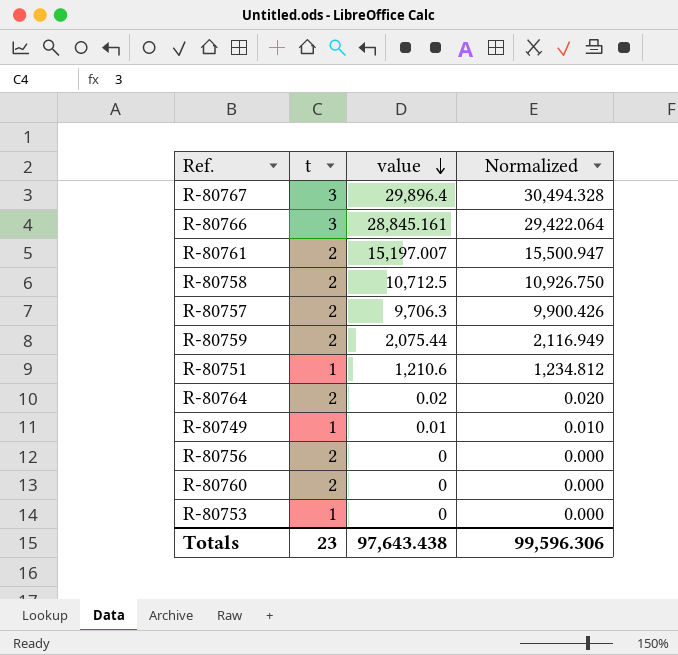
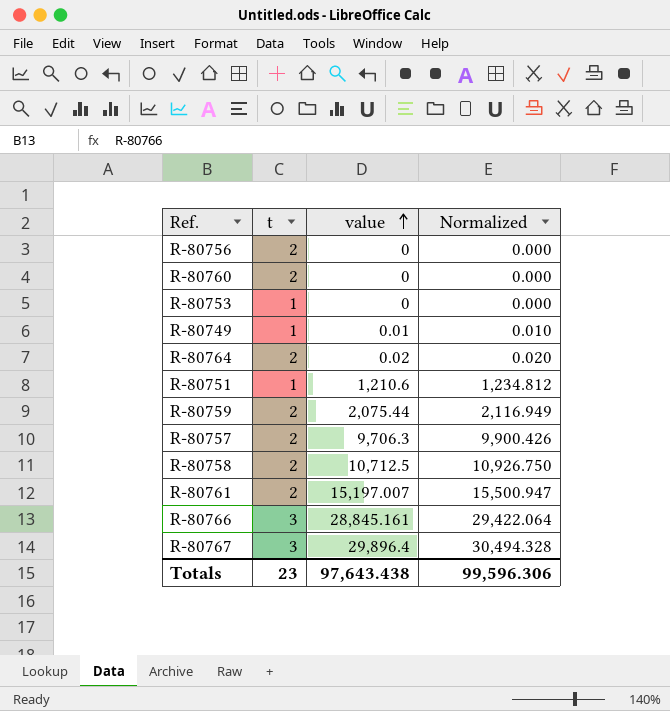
row order: value descending -> value ascending

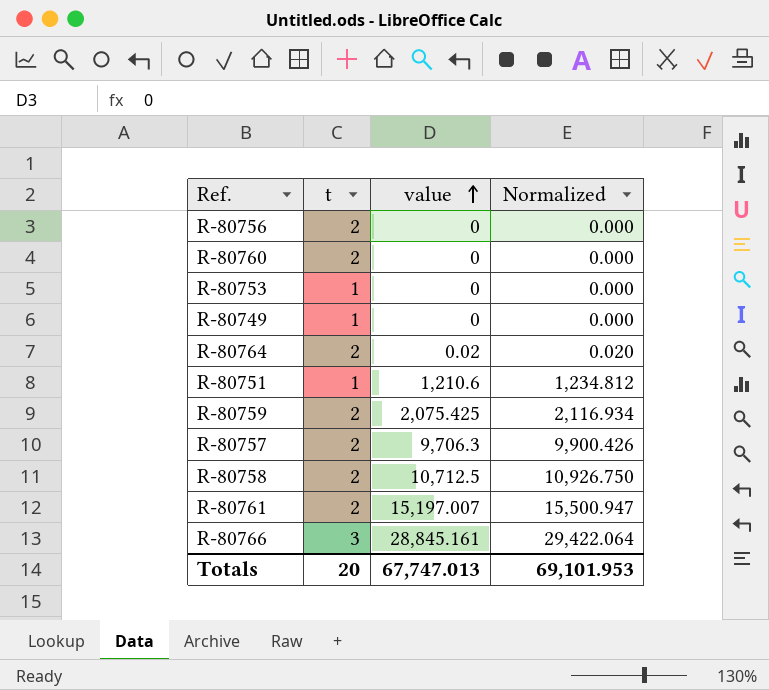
row R-80767: 3 | 29,896.4 | 30,494.328 -> none
R-80749 | value: 0.01 -> 0
R-80749 | Normalized: 0.010 -> 0.000
R-80759 | value: 2,075.44 -> 2,075.425
R-80759 | Normalized: 2,116.949 -> 2,116.934
Totals | t: 23 -> 20
Totals | value: 97,643.438 -> 67,747.013
Totals | Normalized: 99,596.306 -> 69,101.953

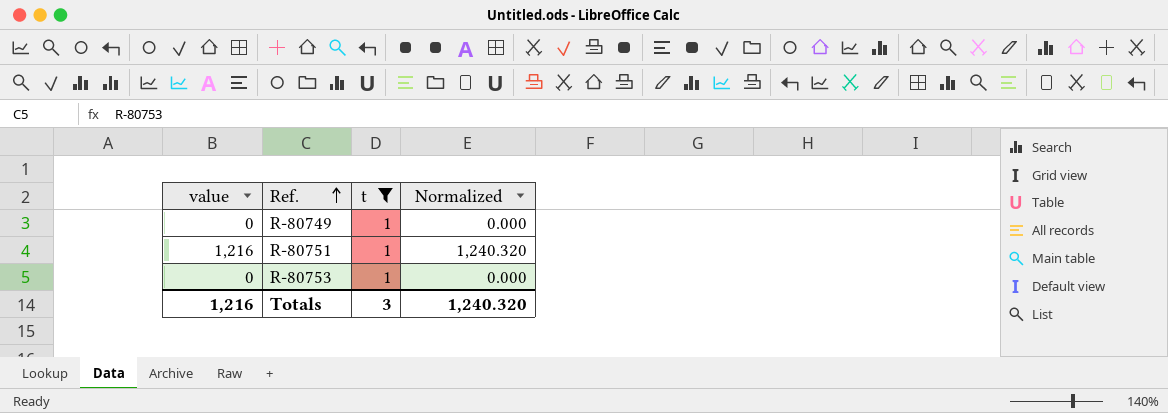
filter: none -> t = 1
row order: value ascending -> Ref. ascending
column value | position: 3 -> 1
R-80751 | value: 1,210.6 -> 1,216
R-80751 | Normalized: 1,234.812 -> 1,240.320
Totals | value: 67,747.013 -> 1,216
Totals | t: 20 -> 3
Totals | Normalized: 69,101.953 -> 1,240.320

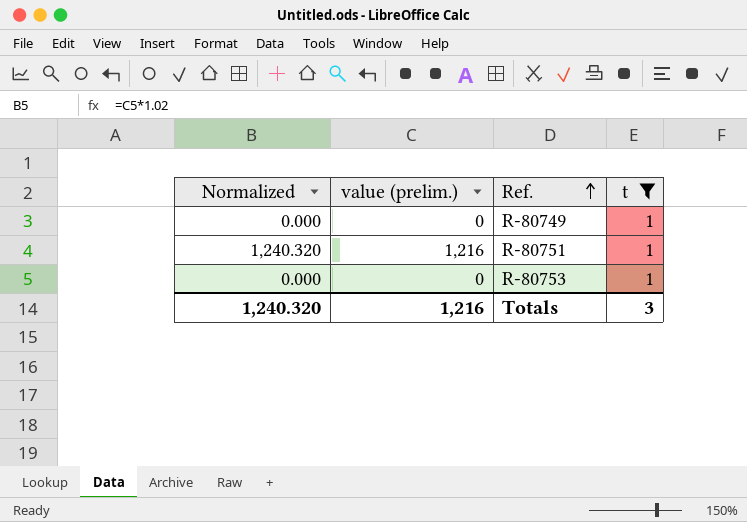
column Normalized | position: 4 -> 1
column name: value -> value (prelim.)

